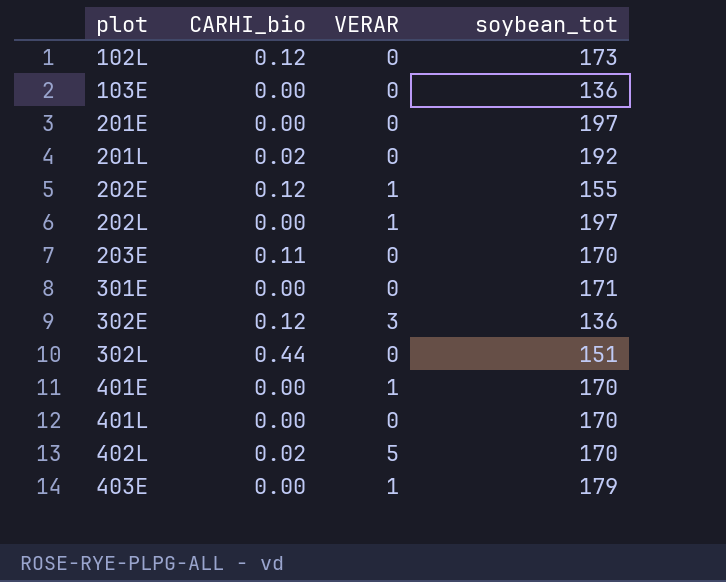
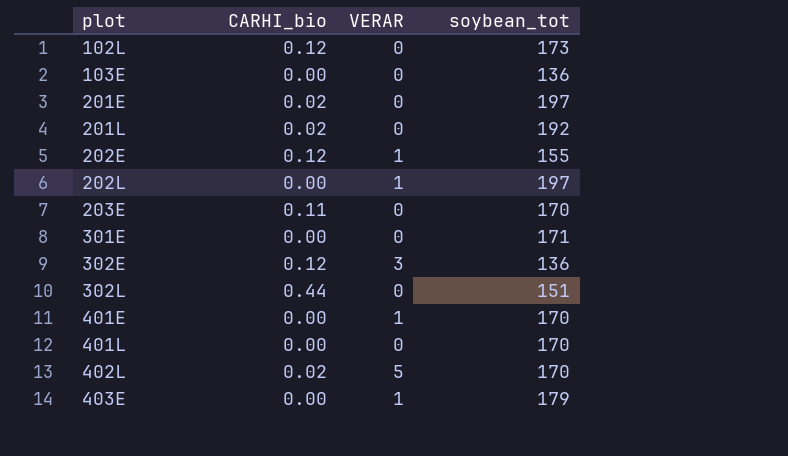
201E | CARHI_bio: 0.00 -> 0.02

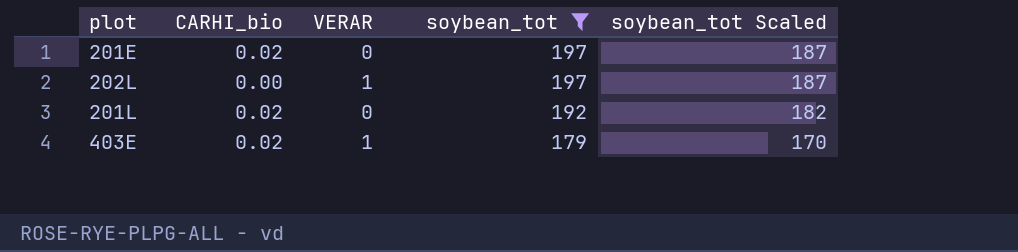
filter: none -> soybean_tot >= 179
row order: plot ascending -> soybean_tot descending
column soybean_tot Scaled | formula: none -> [soybean_tot] * 0.95
403E | CARHI_bio: 0.00 -> 0.02

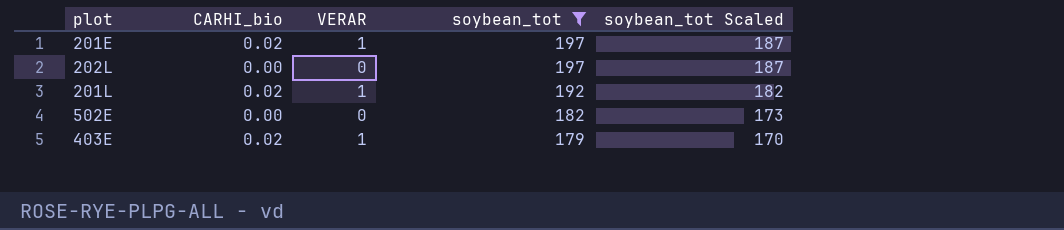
201E | VERAR: 0 -> 1
202L | VERAR: 1 -> 0
201L | VERAR: 0 -> 1
row 502E: none -> 0.00 | 0 | 182 | 173

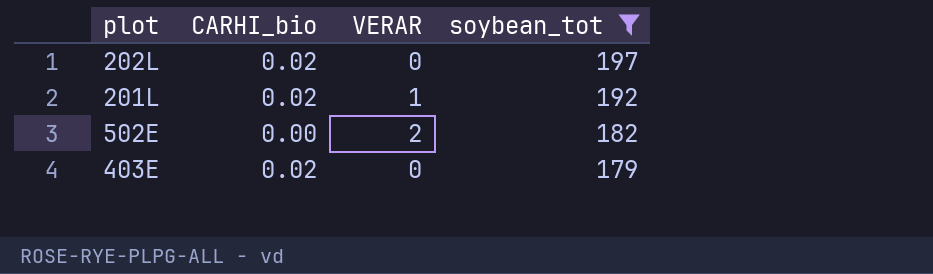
column soybean_tot Scaled | formula: [soybean_tot] * 0.95 -> none
row 201E: 0.02 | 1 | 197 | 187 -> none
202L | CARHI_bio: 0.00 -> 0.02
502E | VERAR: 0 -> 2
403E | VERAR: 1 -> 0

